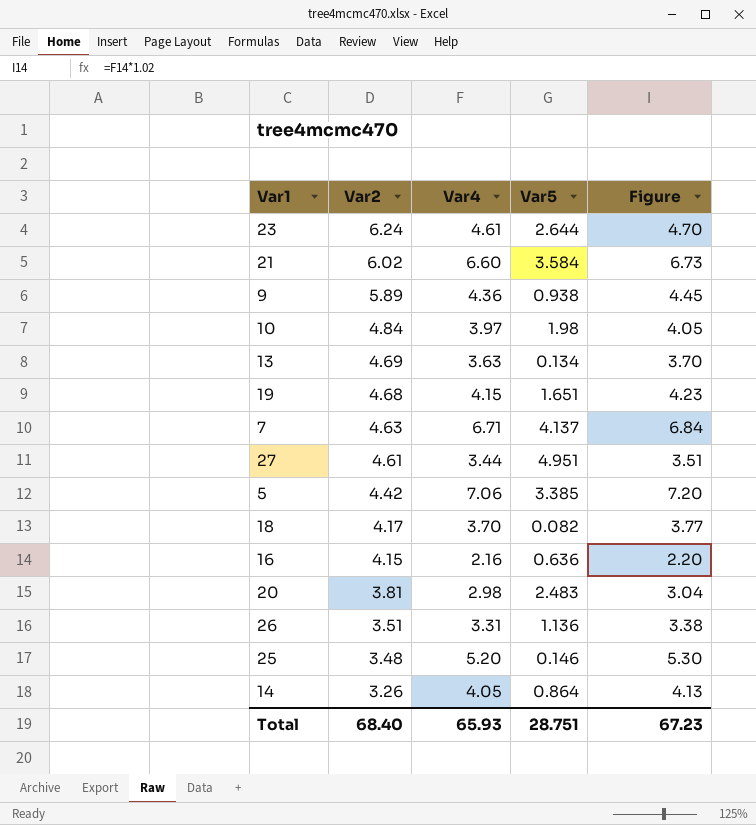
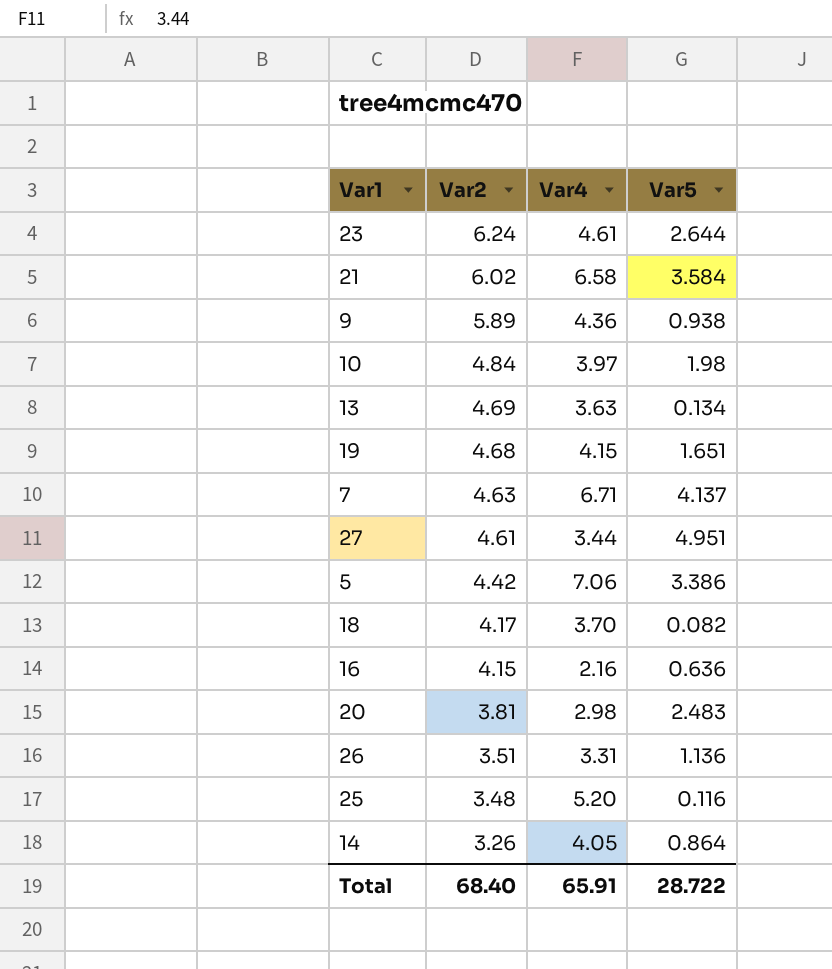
column Figure | formula: [Var4] * 1.02 -> none
21 | Var4: 6.60 -> 6.58
5 | Var5: 3.385 -> 3.386
25 | Var5: 0.146 -> 0.116
Total | Var4: 65.93 -> 65.91
Total | Var5: 28.751 -> 28.722

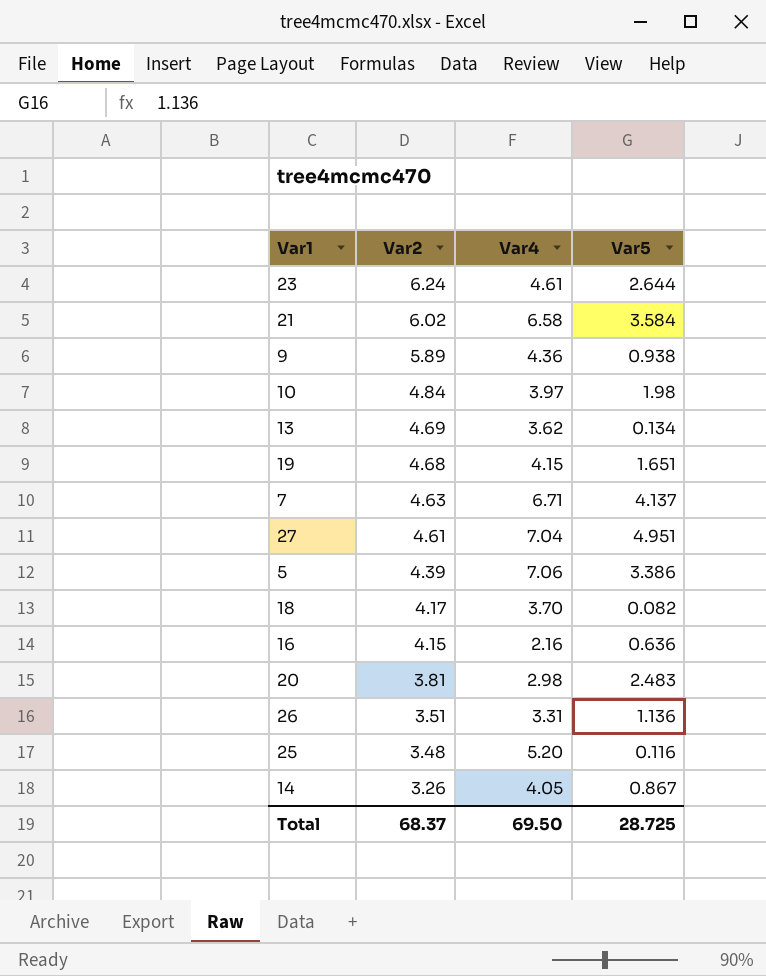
13 | Var4: 3.63 -> 3.62
27 | Var4: 3.44 -> 7.04
5 | Var2: 4.42 -> 4.39
14 | Var5: 0.864 -> 0.867
Total | Var2: 68.40 -> 68.37
Total | Var4: 65.91 -> 69.50
Total | Var5: 28.722 -> 28.725

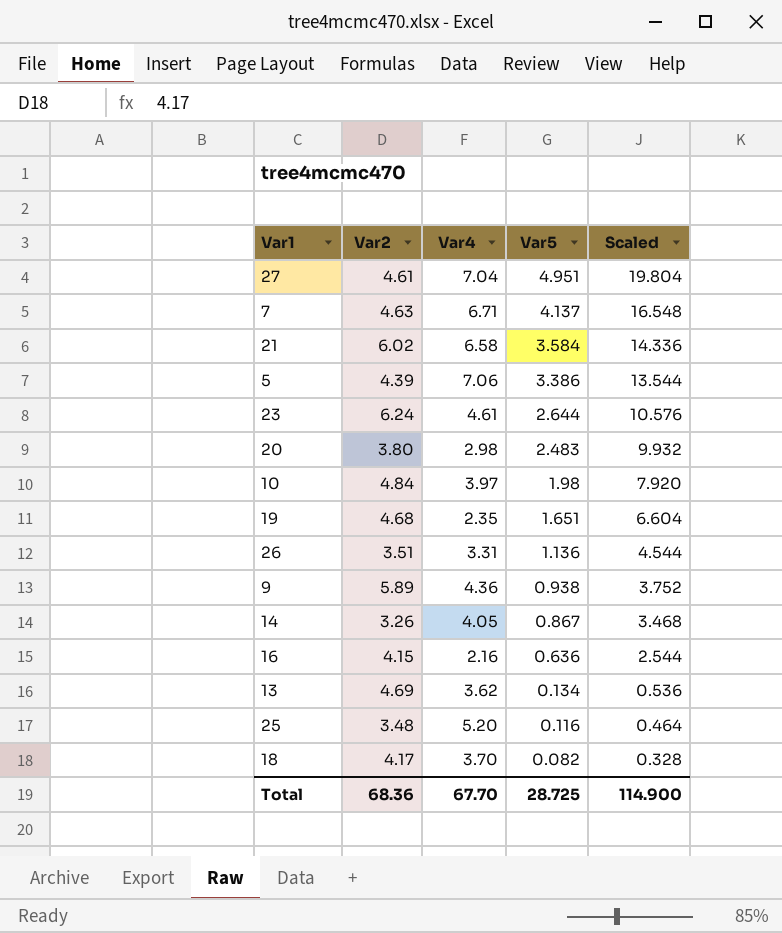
row order: Var2 descending -> Var5 descending
column Scaled | formula: none -> [Var5] * 4
20 | Var2: 3.81 -> 3.80
19 | Var4: 4.15 -> 2.35
Total | Var2: 68.37 -> 68.36
Total | Var4: 69.50 -> 67.70

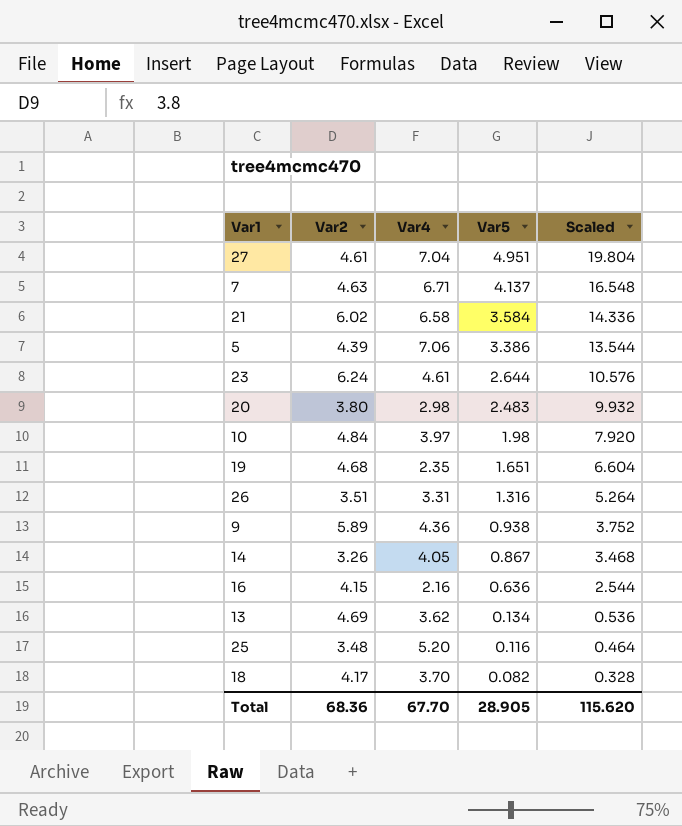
26 | Var5: 1.136 -> 1.316
26 | Scaled: 4.544 -> 5.264
Total | Var5: 28.725 -> 28.905
Total | Scaled: 114.900 -> 115.620

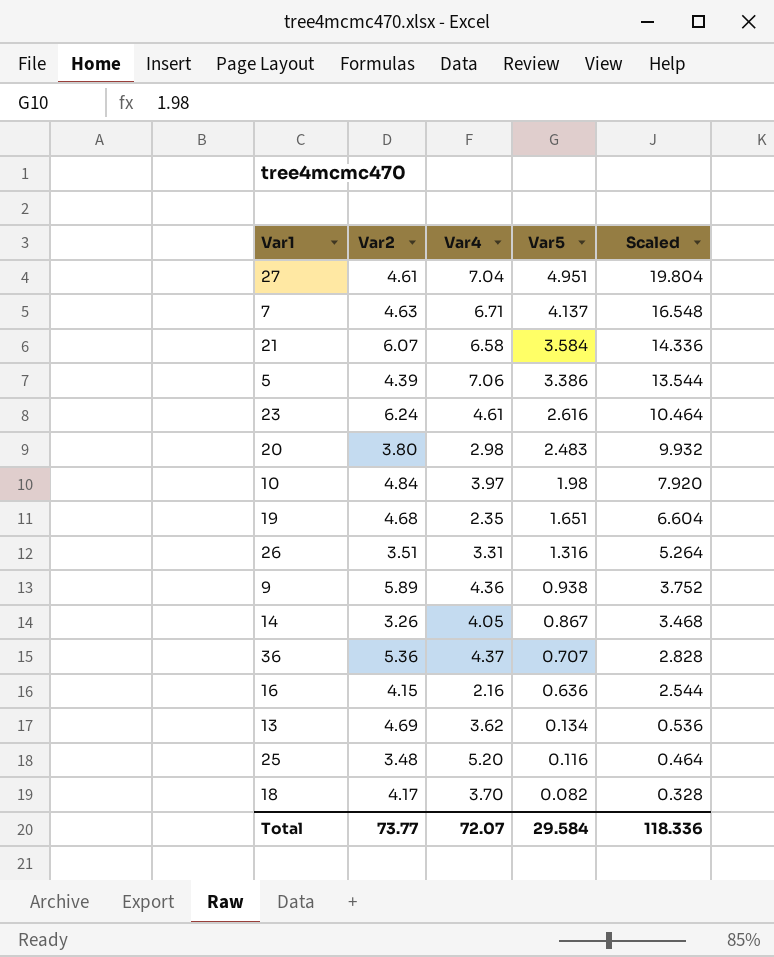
21 | Var2: 6.02 -> 6.07
23 | Var5: 2.644 -> 2.616
23 | Scaled: 10.576 -> 10.464
row 36: none -> 5.36 | 4.37 | 0.707 | 2.828
Total | Var2: 68.36 -> 73.77
Total | Var4: 67.70 -> 72.07
Total | Var5: 28.905 -> 29.584
Total | Scaled: 115.620 -> 118.336

